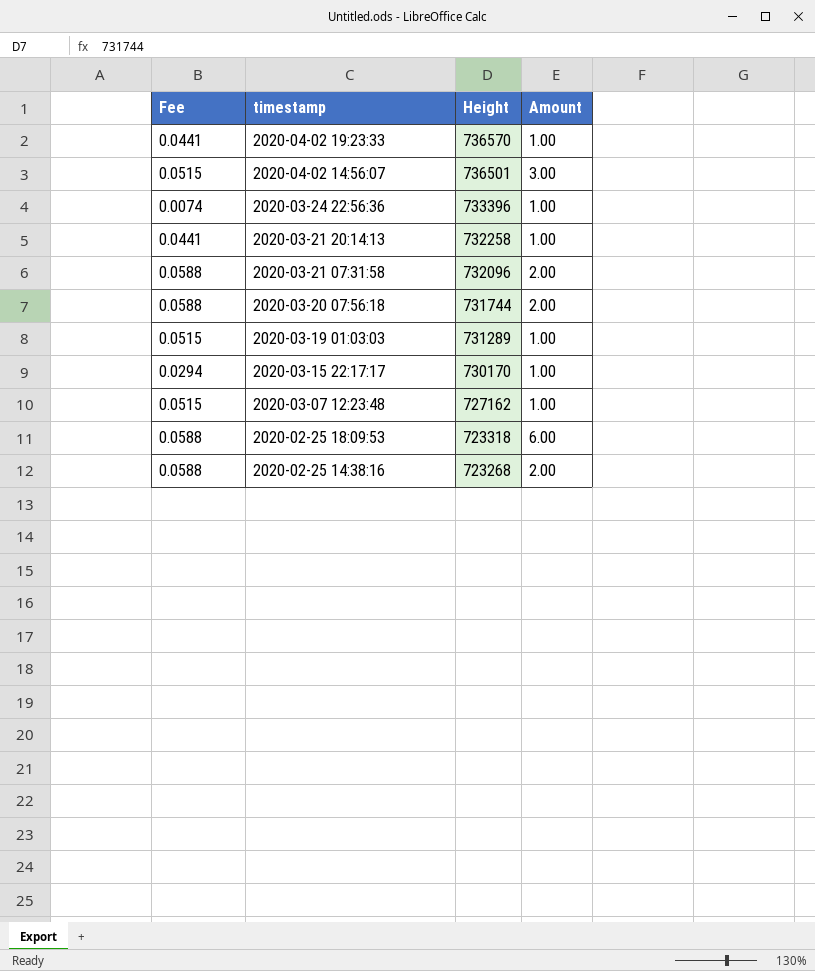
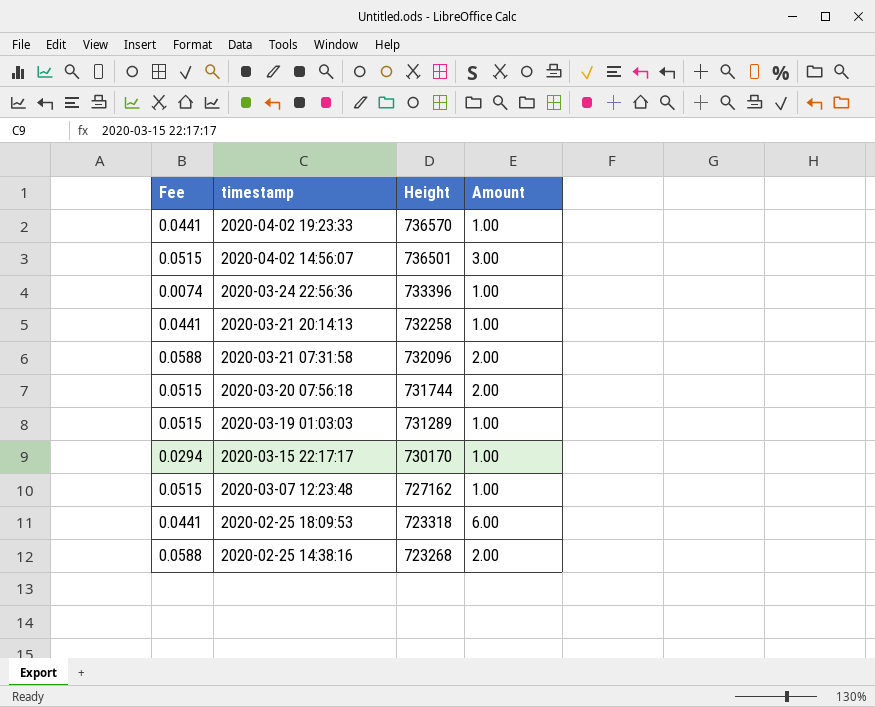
2020-03-20 07:56:18 | Fee: 0.0588 -> 0.0515
2020-02-25 18:09:53 | Fee: 0.0588 -> 0.0441

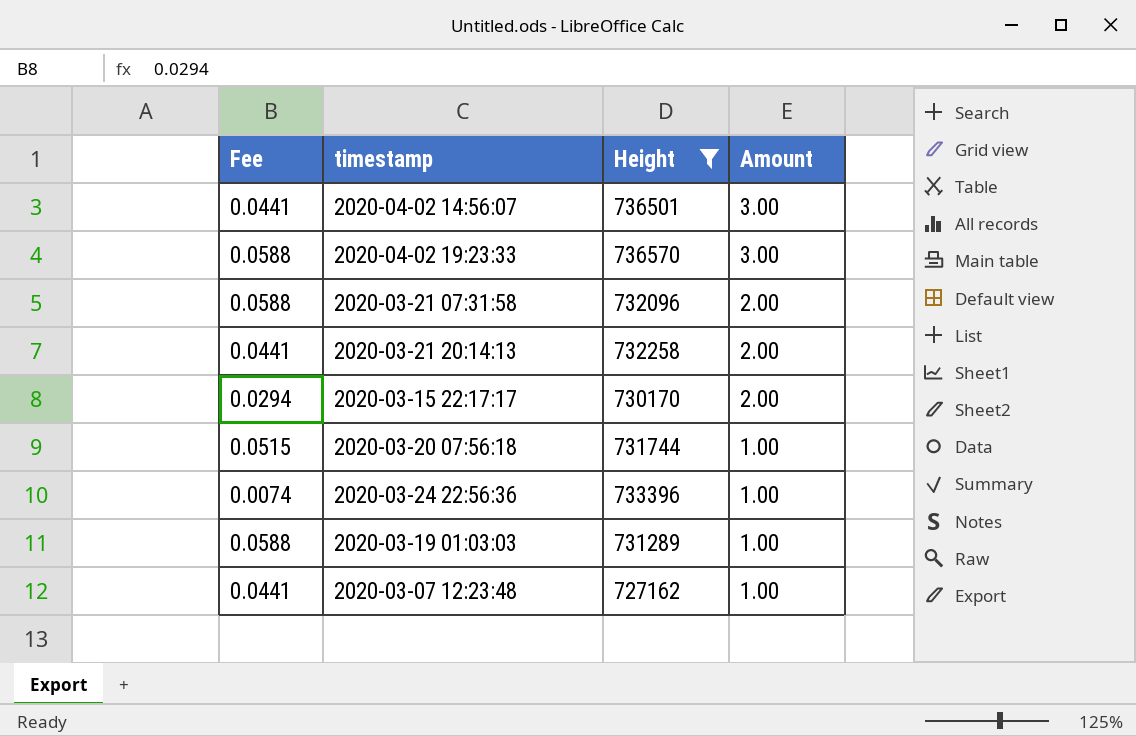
filter: none -> Height >= 727162
row order: timestamp descending -> Amount descending
2020-04-02 14:56:07 | Fee: 0.0515 -> 0.0441
2020-04-02 19:23:33 | Fee: 0.0441 -> 0.0588
2020-04-02 19:23:33 | Amount: 1.00 -> 3.00
2020-03-21 20:14:13 | Amount: 1.00 -> 2.00
2020-03-15 22:17:17 | Amount: 1.00 -> 2.00
2020-03-20 07:56:18 | Amount: 2.00 -> 1.00
2020-03-19 01:03:03 | Fee: 0.0515 -> 0.0588
2020-03-07 12:23:48 | Fee: 0.0515 -> 0.0441

